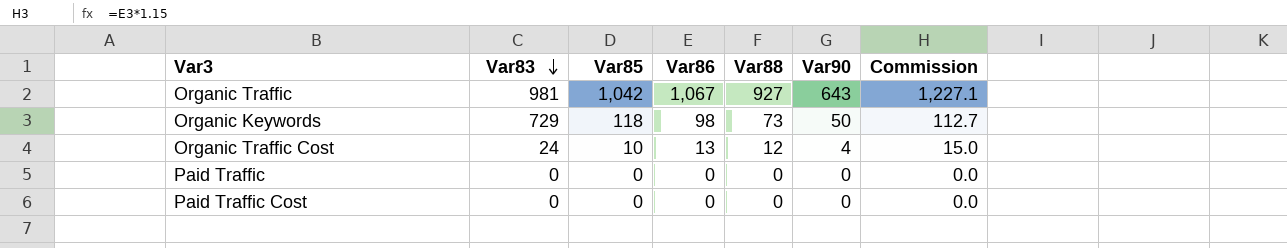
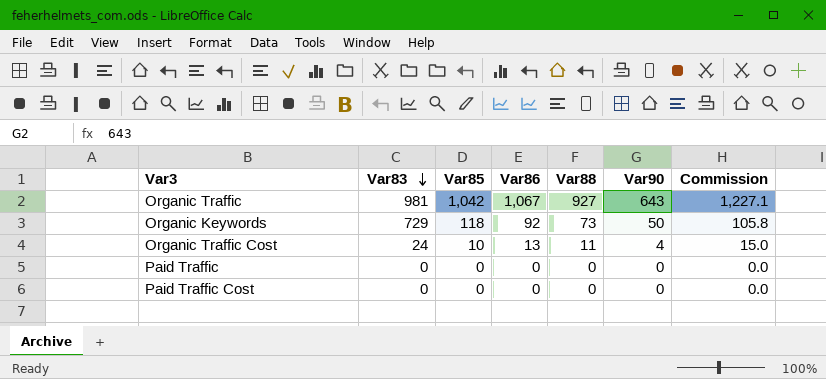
Organic Keywords | Var86: 98 -> 92
Organic Keywords | Commission: 112.7 -> 105.8
Organic Traffic Cost | Var88: 12 -> 11

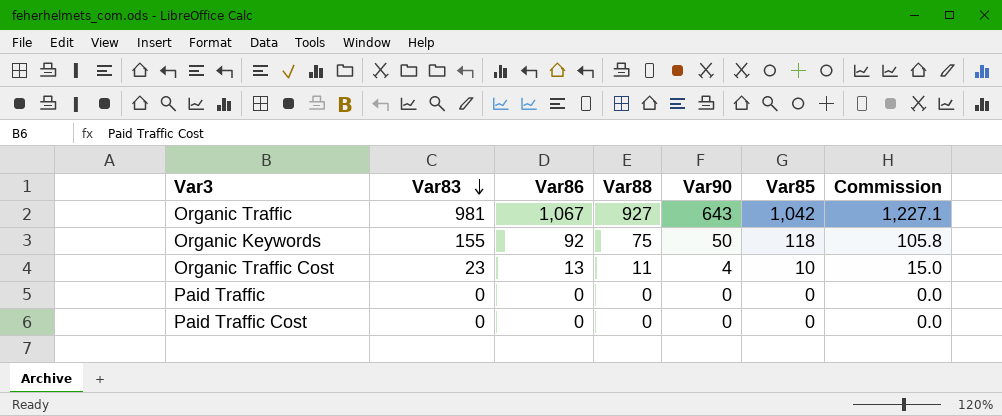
column Var85 | position: 3 -> 6
Organic Keywords | Var83: 729 -> 155
Organic Keywords | Var88: 73 -> 75
Organic Traffic Cost | Var83: 24 -> 23

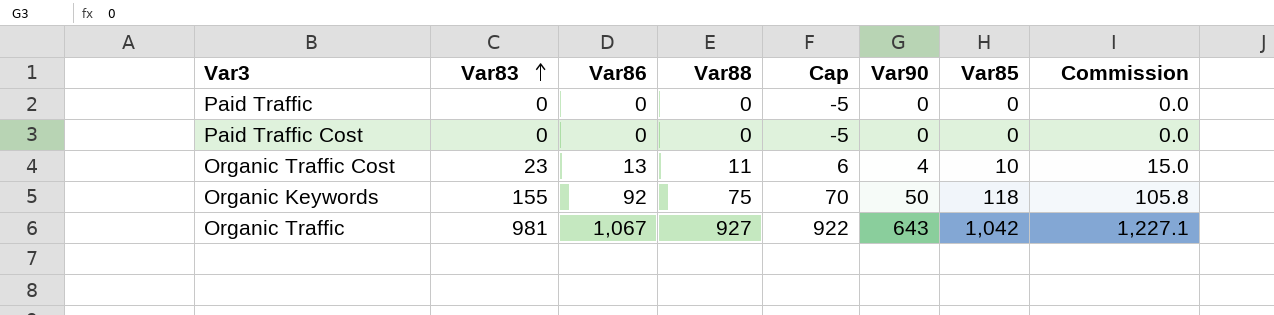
row order: Var83 descending -> Var83 ascending
column Cap | formula: none -> [Var88] - 5

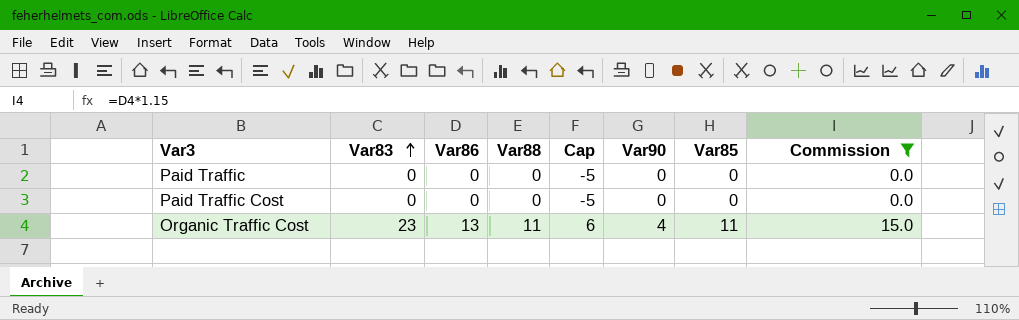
filter: none -> Commission <= 15.0
Organic Traffic Cost | Var85: 10 -> 11

